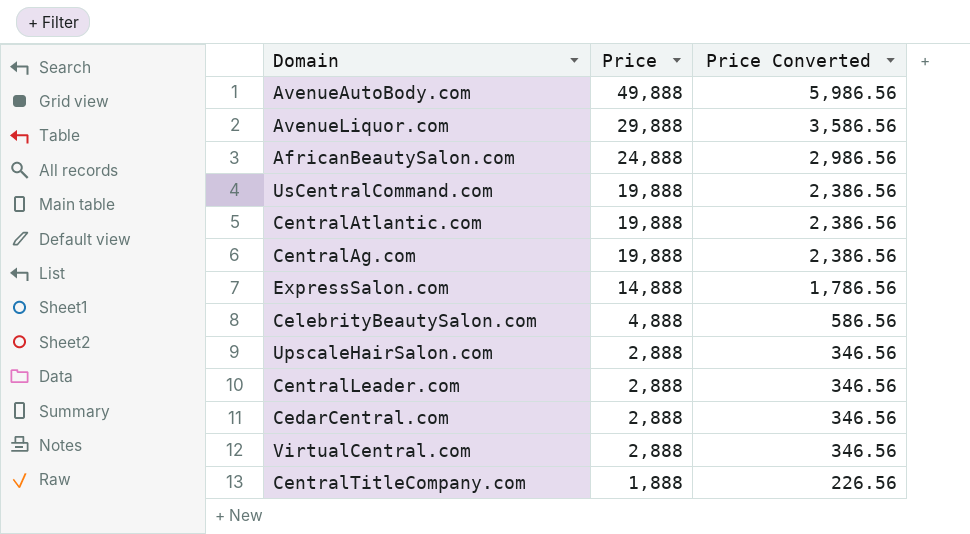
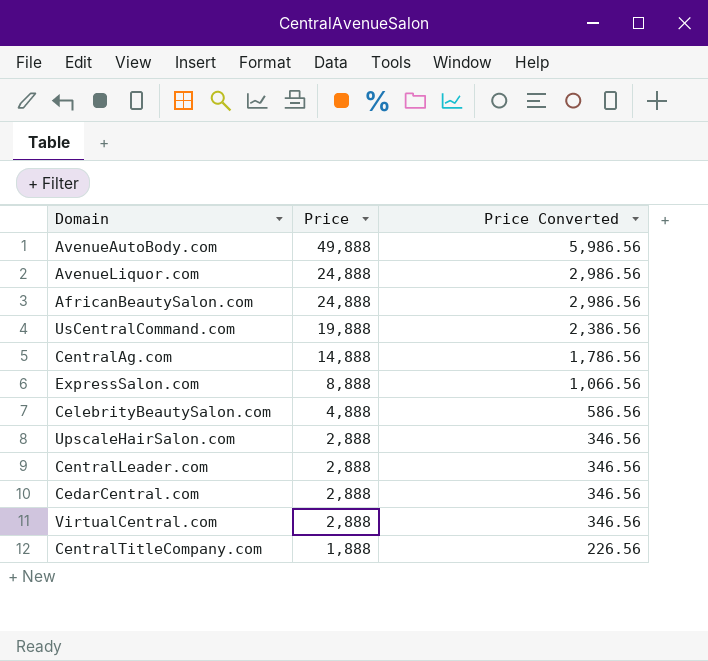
row CentralAtlantic.com: 19,888 | 2,386.56 -> none
AvenueLiquor.com | Price: 29,888 -> 24,888
AvenueLiquor.com | Price Converted: 3,586.56 -> 2,986.56
CentralAg.com | Price: 19,888 -> 14,888
CentralAg.com | Price Converted: 2,386.56 -> 1,786.56
ExpressSalon.com | Price: 14,888 -> 8,888
ExpressSalon.com | Price Converted: 1,786.56 -> 1,066.56

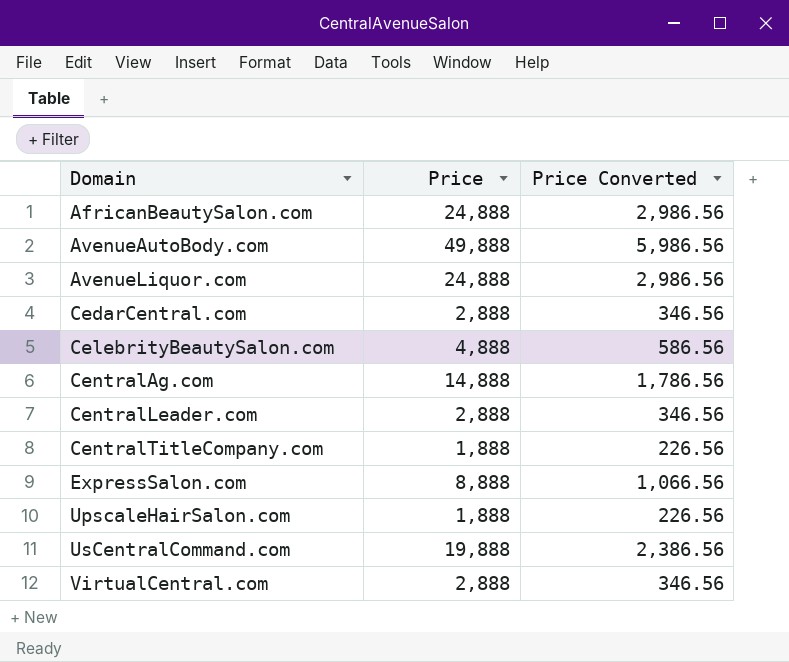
row order: Price descending -> Domain ascending
UpscaleHairSalon.com | Price: 2,888 -> 1,888
UpscaleHairSalon.com | Price Converted: 346.56 -> 226.56

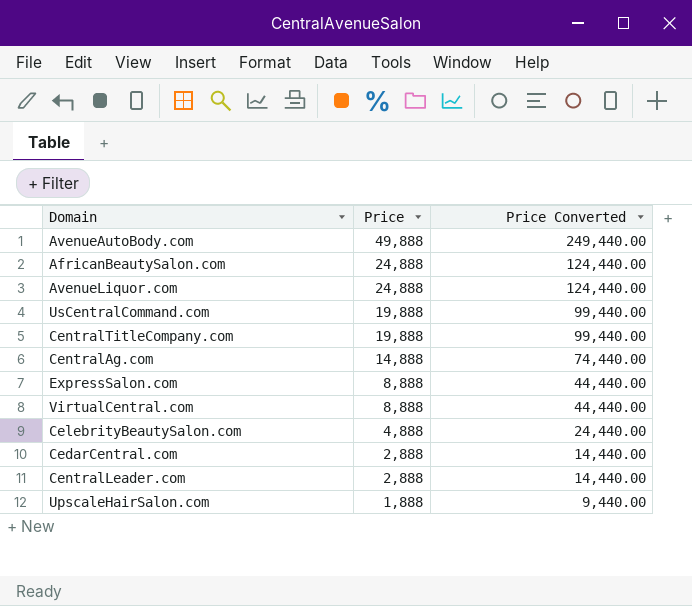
row order: Domain ascending -> Price descending
column Price Converted | formula: [Price] * 0.12 -> [Price] * 5
CentralTitleCompany.com | Price: 1,888 -> 19,888
VirtualCentral.com | Price: 2,888 -> 8,888

